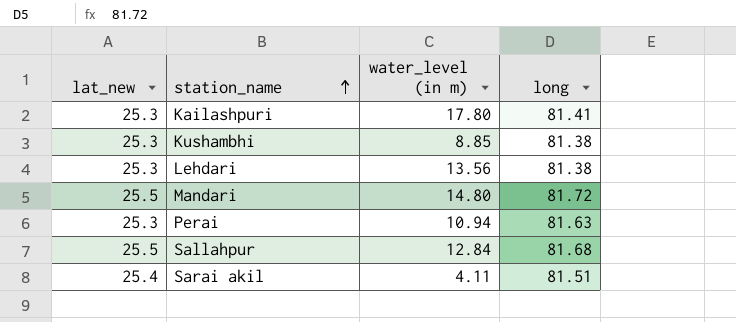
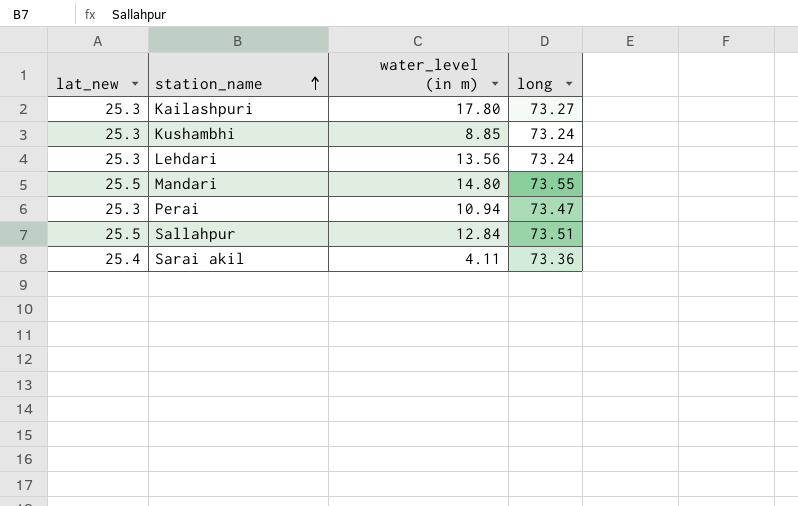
Kailashpuri | long: 81.41 -> 73.27
Kushambhi | long: 81.38 -> 73.24
Lehdari | long: 81.38 -> 73.24
Mandari | long: 81.72 -> 73.55
Perai | long: 81.63 -> 73.47
Sallahpur | long: 81.68 -> 73.51
Sarai akil | long: 81.51 -> 73.36

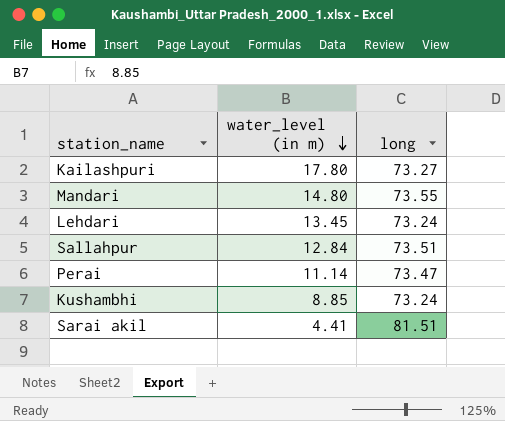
row order: station_name ascending -> water_level (in m) descending
column lat_new | position: 1 -> none
Lehdari | water_level (in m): 13.56 -> 13.45
Perai | water_level (in m): 10.94 -> 11.14
Sarai akil | water_level (in m): 4.11 -> 4.41
Sarai akil | long: 73.36 -> 81.51

